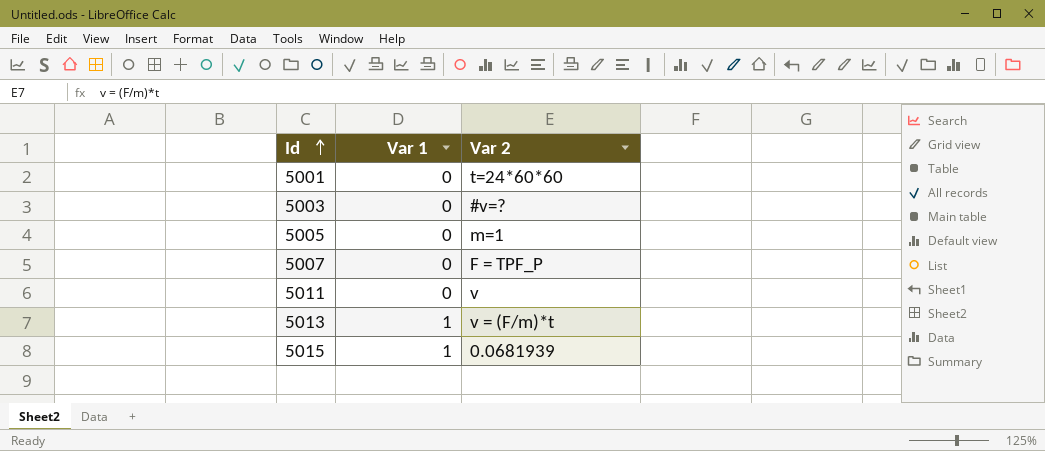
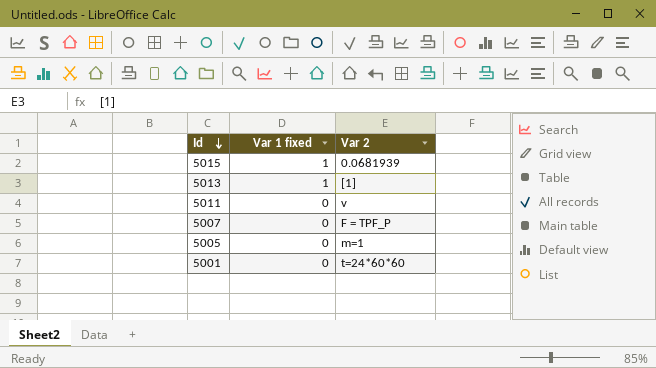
row order: Id ascending -> Id descending
column name: Var 1 -> Var 1 fixed
row 5003: 0 | #v=? -> none
5013 | Var 2: v = (F/m)*t -> [1]

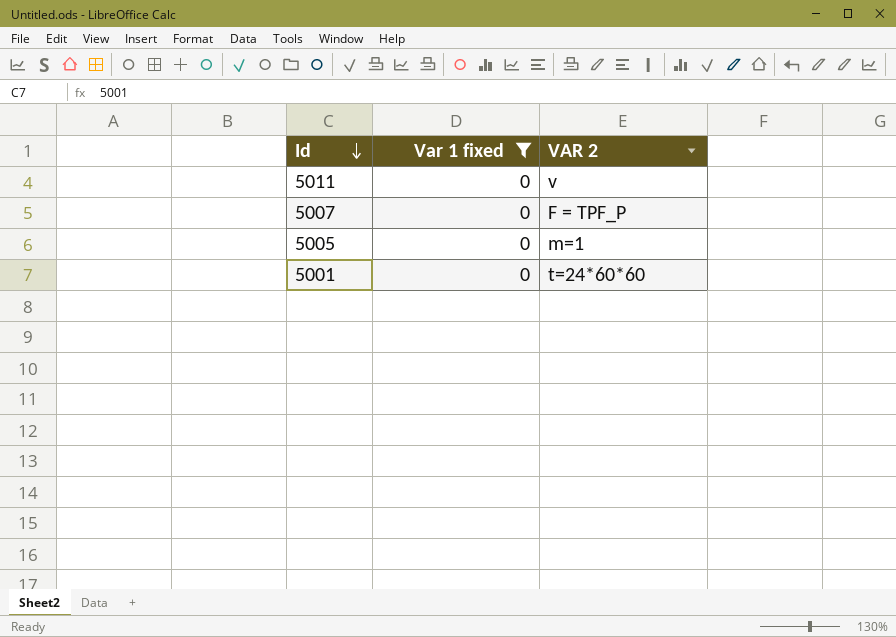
filter: none -> Var 1 fixed = 0
column name: Var 2 -> VAR 2

